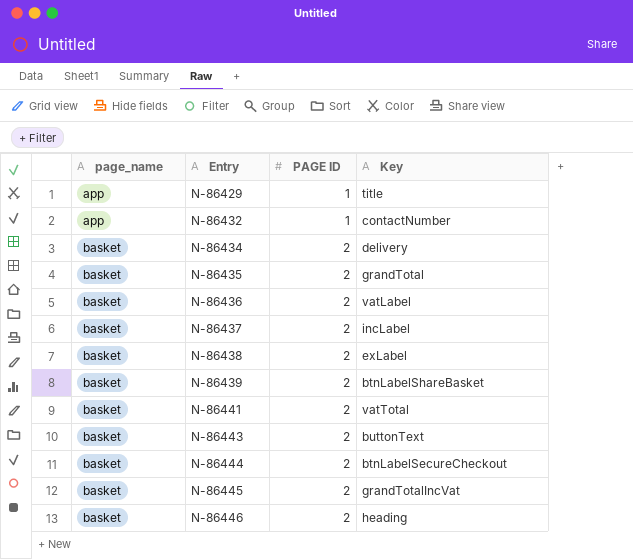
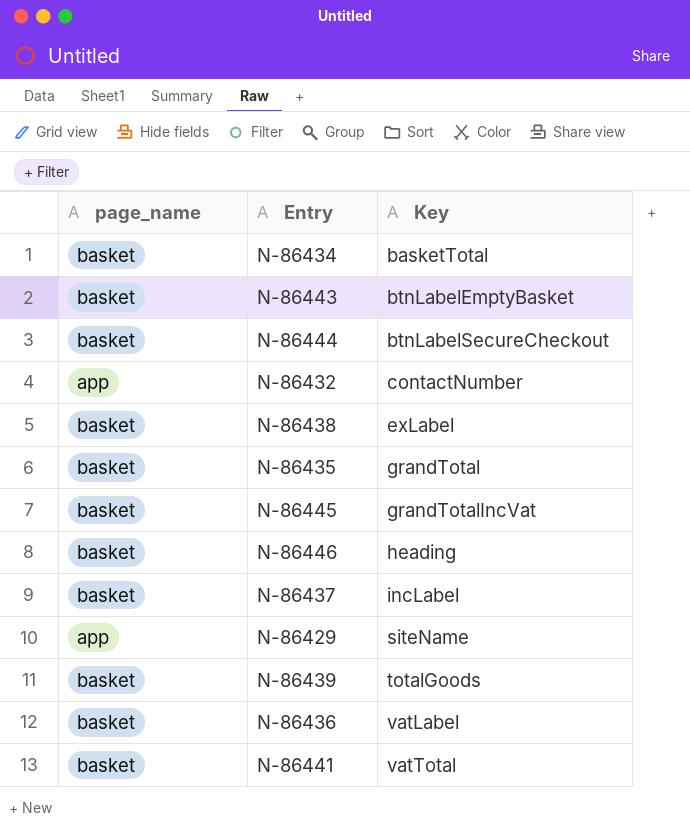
row order: page_name ascending -> Key ascending
column PAGE ID | position: 3 -> none
N-86434 | Key: delivery -> basketTotal
N-86443 | Key: buttonText -> btnLabelEmptyBasket
N-86429 | Key: title -> siteName
N-86439 | Key: btnLabelShareBasket -> totalGoods

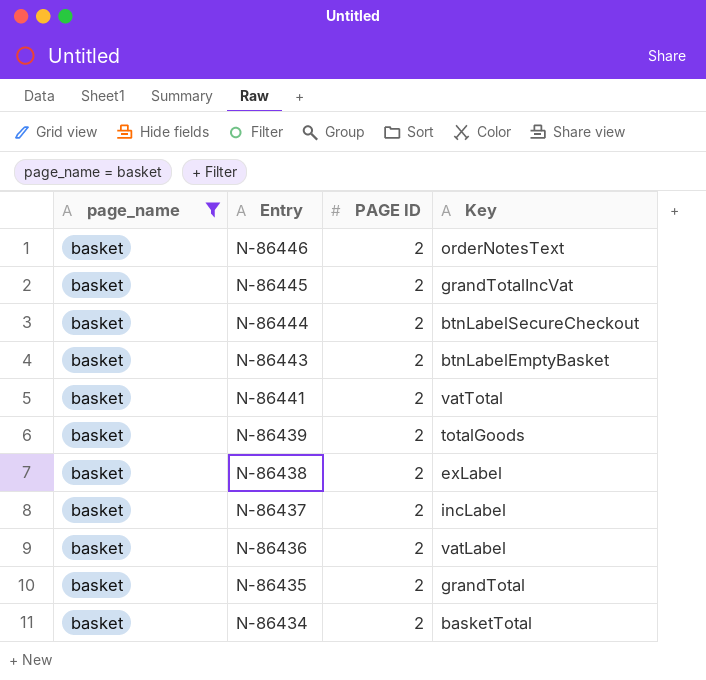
filter: none -> page_name = basket
row order: Key ascending -> Entry descending
column PAGE ID | position: none -> 3
N-86446 | Key: heading -> orderNotesText

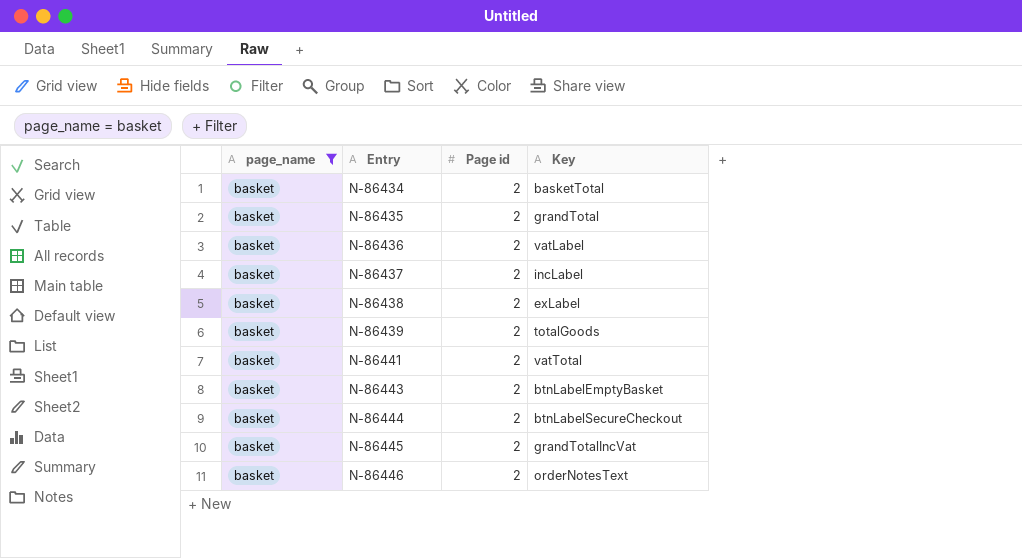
row order: Entry descending -> Entry ascending
column name: PAGE ID -> Page id

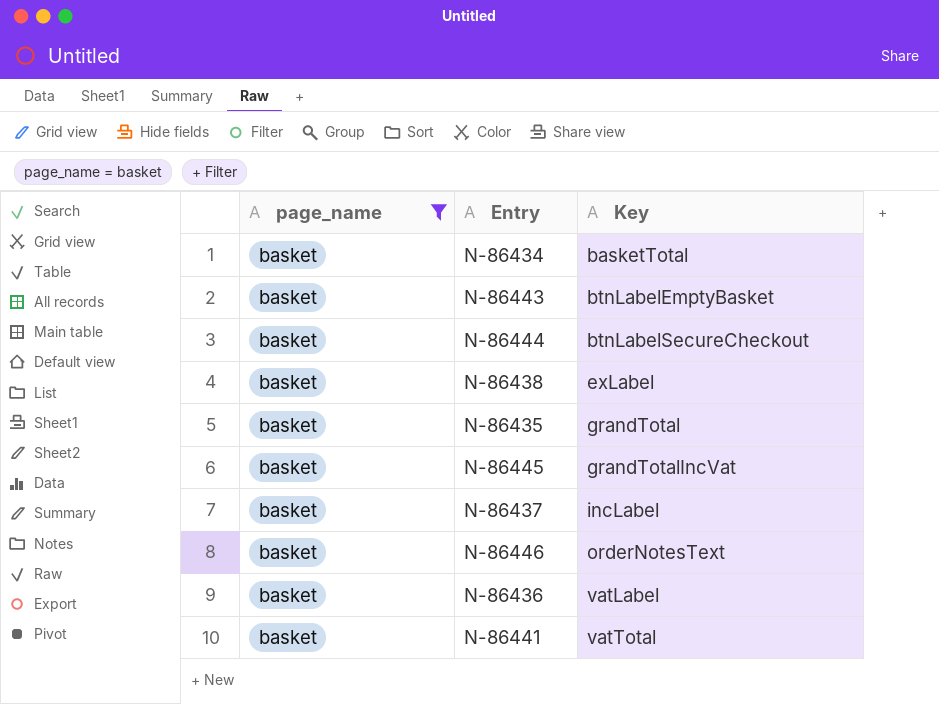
row order: Entry ascending -> Key ascending
column Page id | position: 3 -> none
row N-86439: basket | 2 | totalGoods -> none

